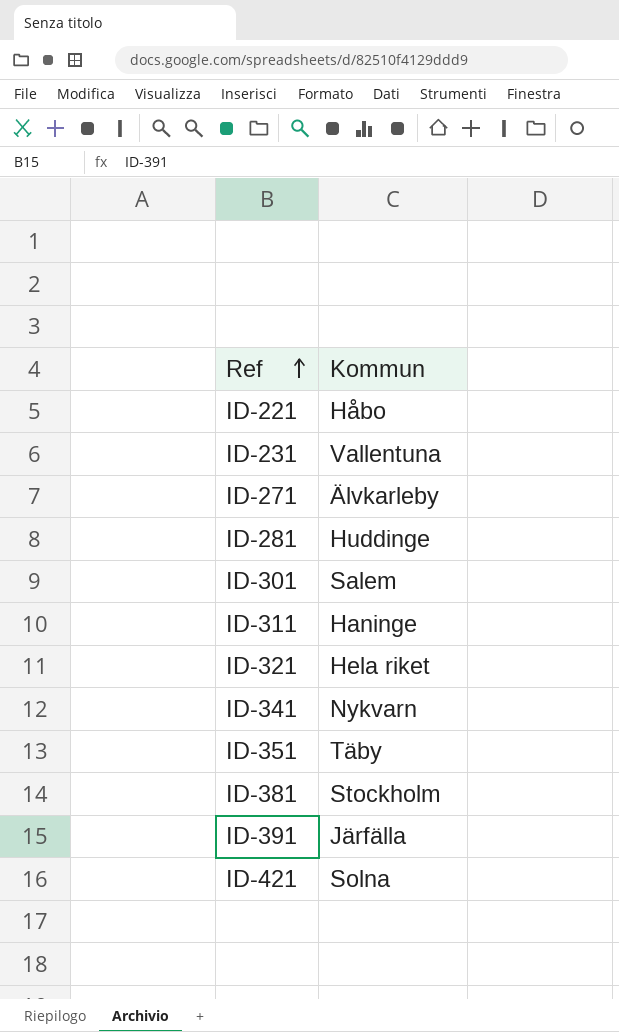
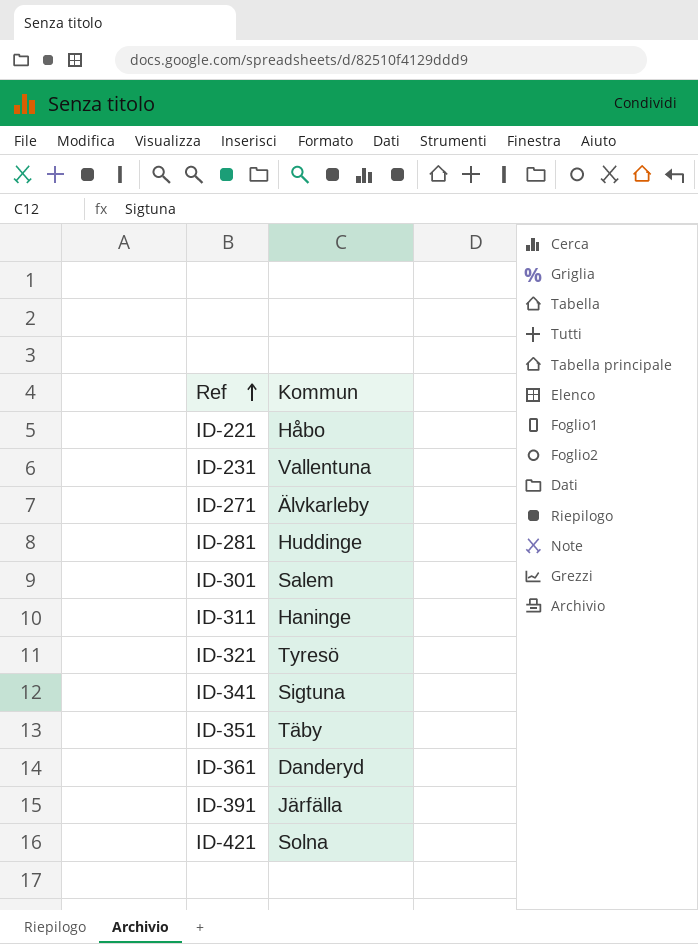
row ID-381: Stockholm -> none
ID-321 | Kommun: Hela riket -> Tyresö
ID-341 | Kommun: Nykvarn -> Sigtuna
row ID-361: none -> Danderyd

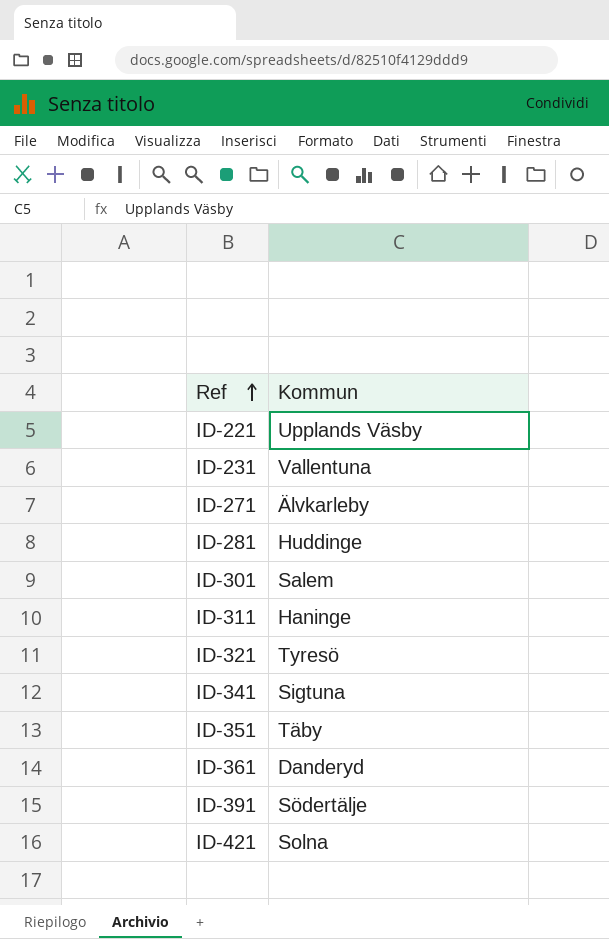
ID-221 | Kommun: Håbo -> Upplands Väsby
ID-391 | Kommun: Järfälla -> Södertälje

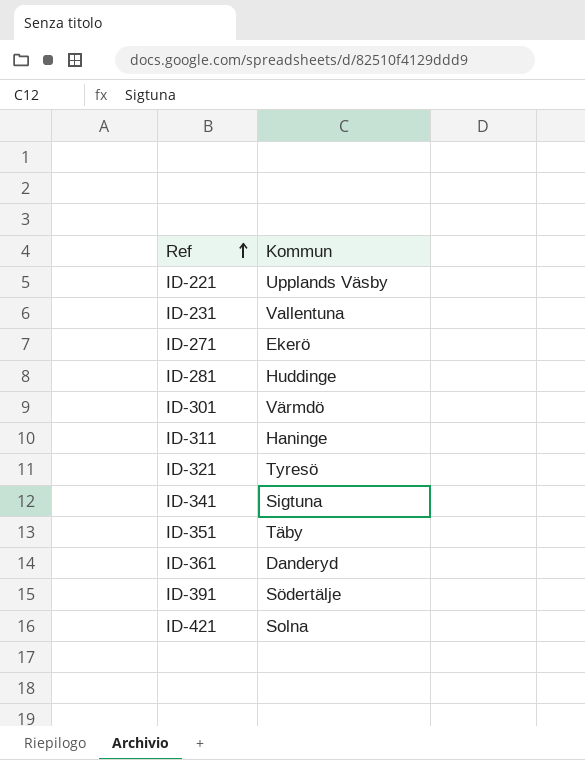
ID-271 | Kommun: Älvkarleby -> Ekerö
ID-301 | Kommun: Salem -> Värmdö

